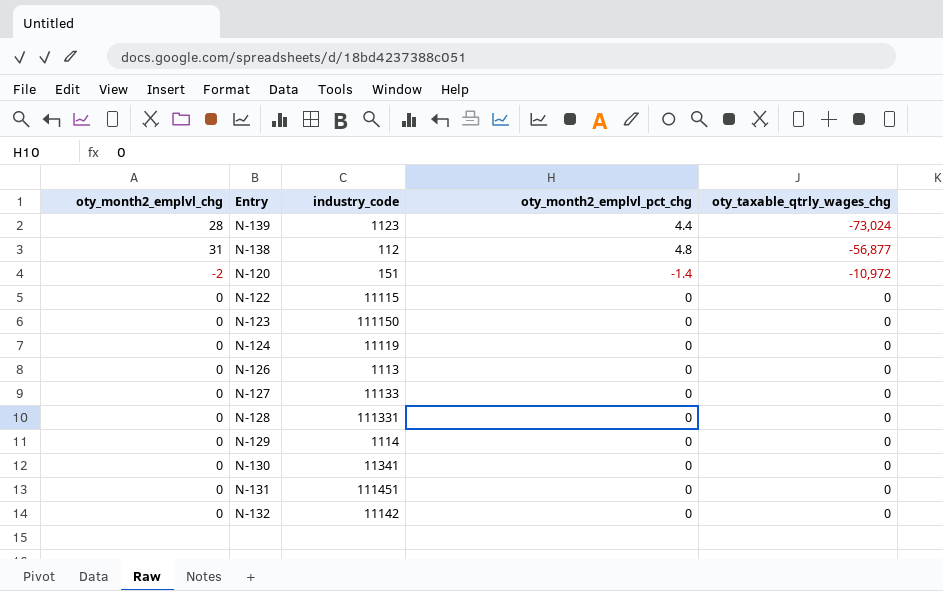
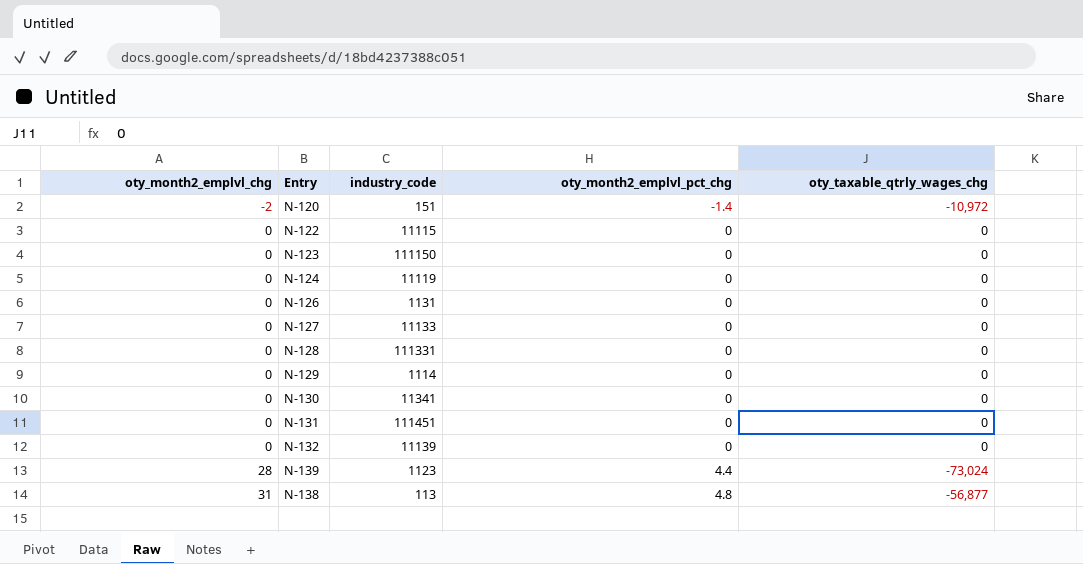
row order: oty_taxable_qtrly_wages_chg ascending -> oty_month2_emplvl_chg ascending
N-126 | industry_code: 1113 -> 1131
N-132 | industry_code: 11142 -> 11139
N-138 | industry_code: 112 -> 113

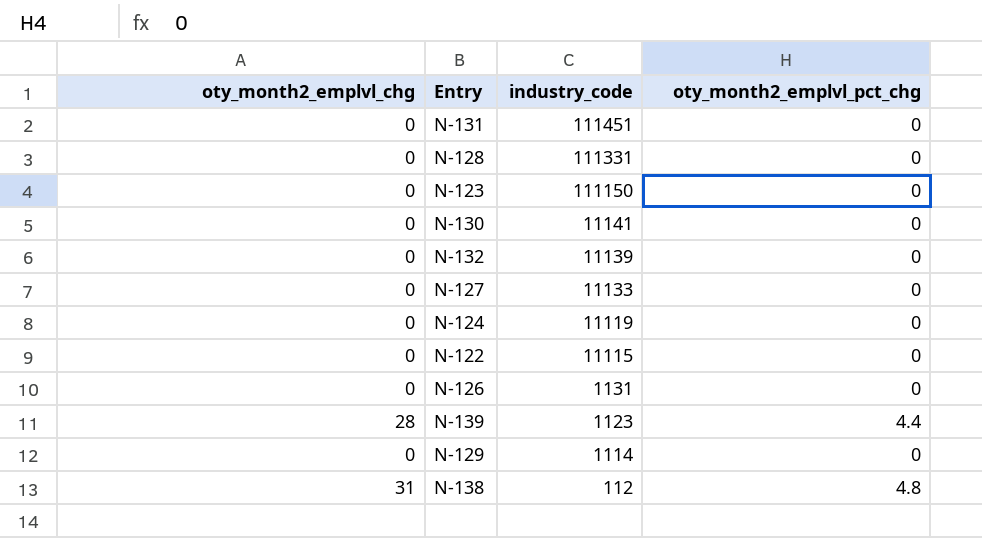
row order: oty_month2_emplvl_chg ascending -> industry_code descending
column oty_taxable_qtrly_wages_chg | position: 5 -> none
row N-120: -2 | 151 | -1.4 | -10,972 -> none
N-130 | industry_code: 11341 -> 11141
N-138 | industry_code: 113 -> 112

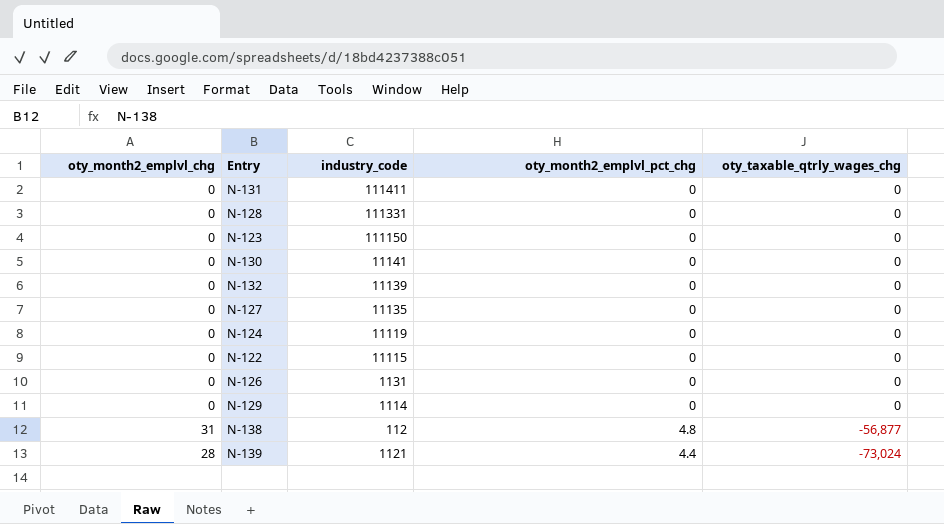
row order: industry_code descending -> oty_taxable_qtrly_wages_chg descending
column oty_taxable_qtrly_wages_chg | position: none -> 5
N-131 | industry_code: 111451 -> 111411
N-127 | industry_code: 11133 -> 11135
N-139 | industry_code: 1123 -> 1121

